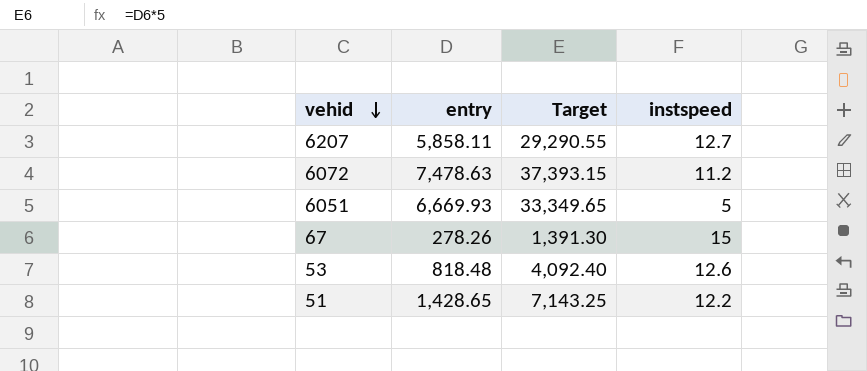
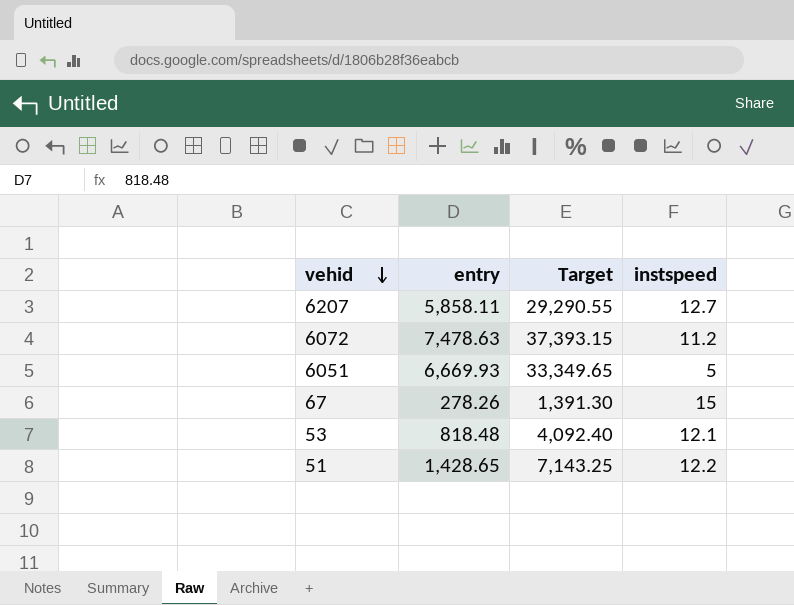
53 | instspeed: 12.6 -> 12.1

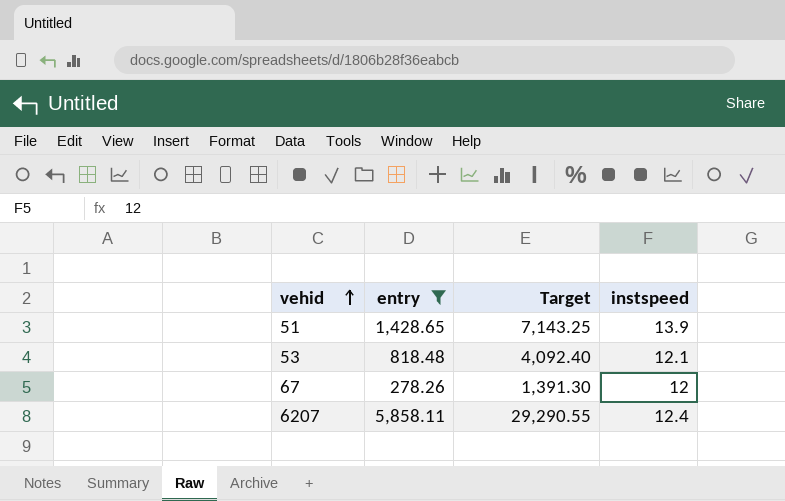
filter: none -> entry <= 5,858.11
row order: vehid descending -> vehid ascending
51 | instspeed: 12.2 -> 13.9
67 | instspeed: 15 -> 12
6207 | instspeed: 12.7 -> 12.4

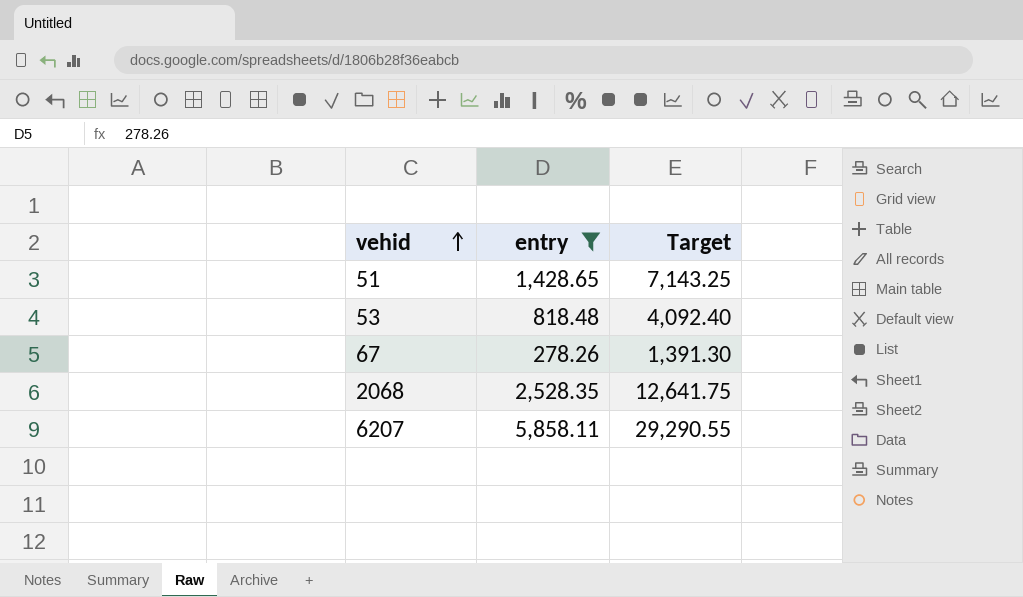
column instspeed | position: 4 -> none
row 2068: none -> 2,528.35 | 12,641.75

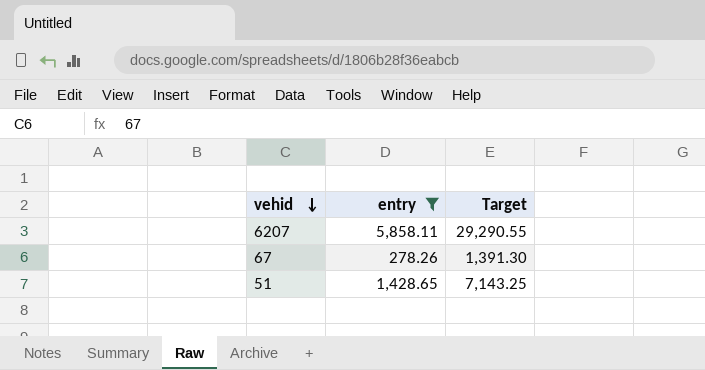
row order: vehid ascending -> vehid descending
row 53: 818.48 | 4,092.40 -> none
row 2068: 2,528.35 | 12,641.75 -> none

